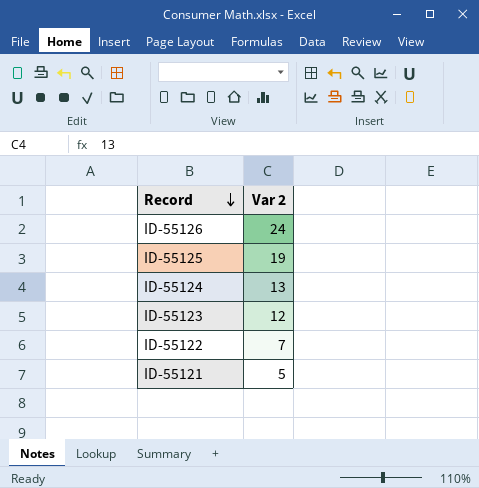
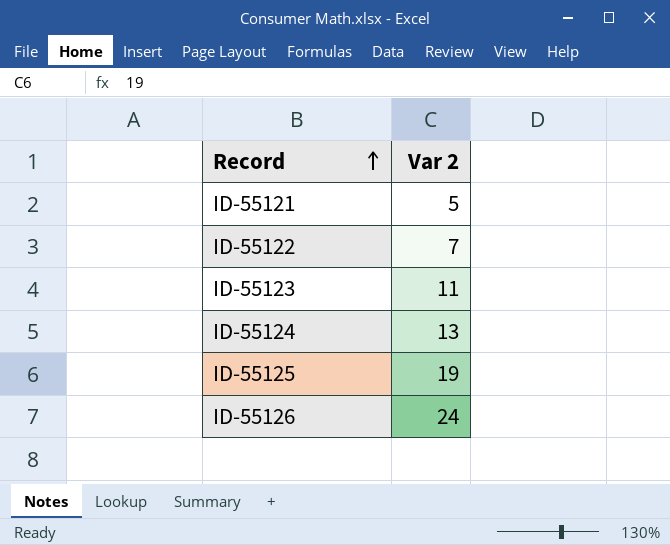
row order: Record descending -> Record ascending
ID-55123 | Var 2: 12 -> 11

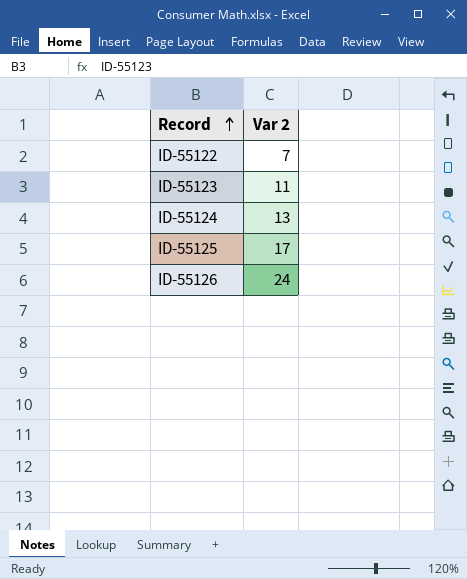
row ID-55121: 5 -> none
ID-55125 | Var 2: 19 -> 17

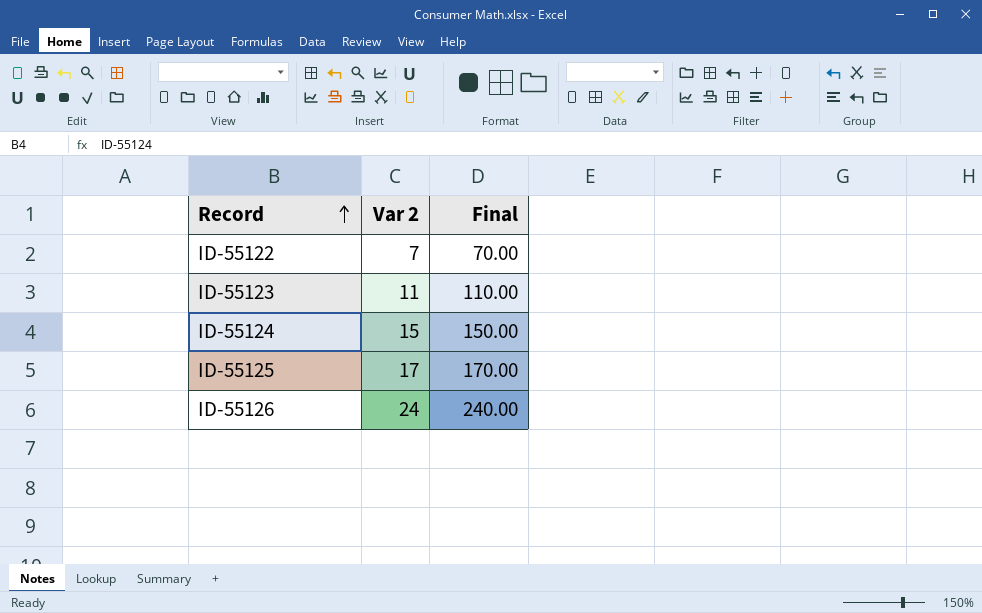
column Final | formula: none -> [Var 2] * 10
ID-55124 | Var 2: 13 -> 15

